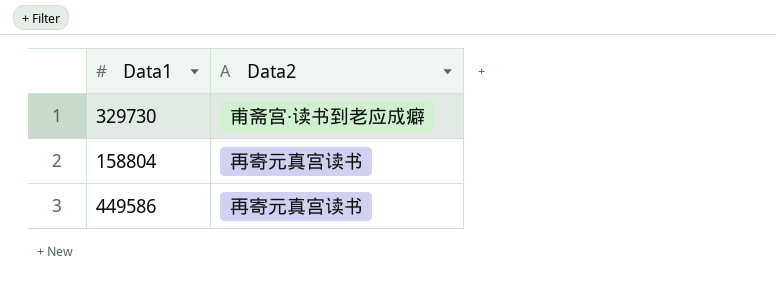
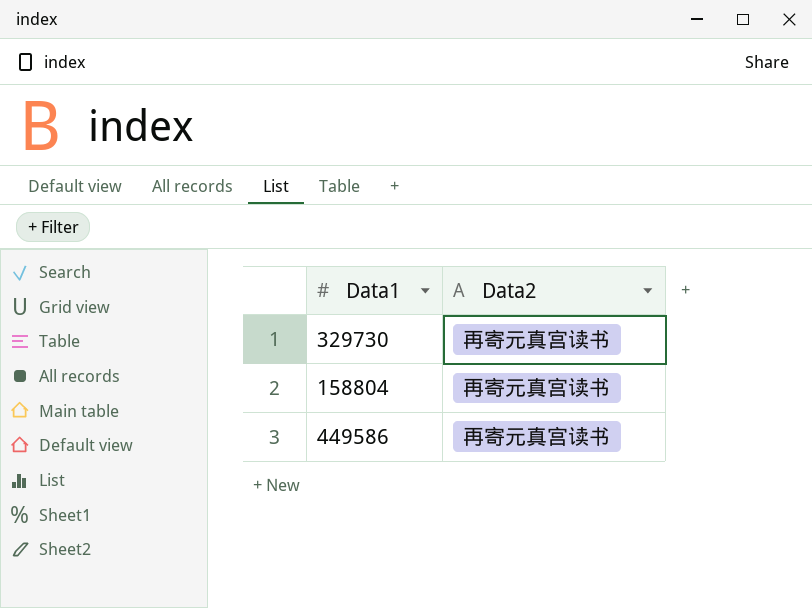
329730 | Data2: 甫斋宫·读书到老应成癖 -> 再寄元真宫读书

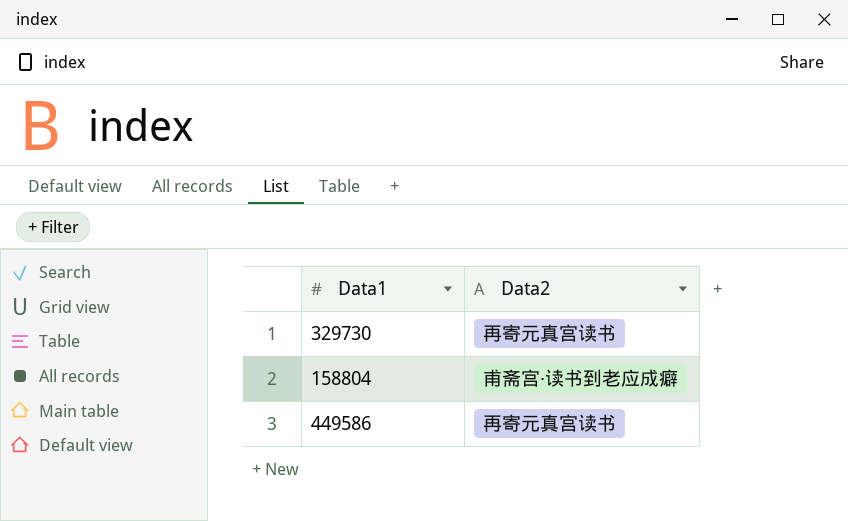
158804 | Data2: 再寄元真宫读书 -> 甫斋宫·读书到老应成癖

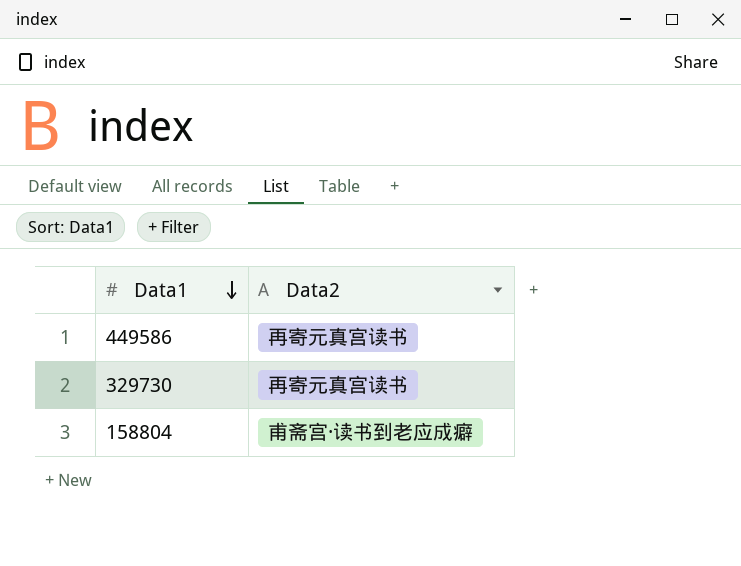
row order: none -> Data1 descending

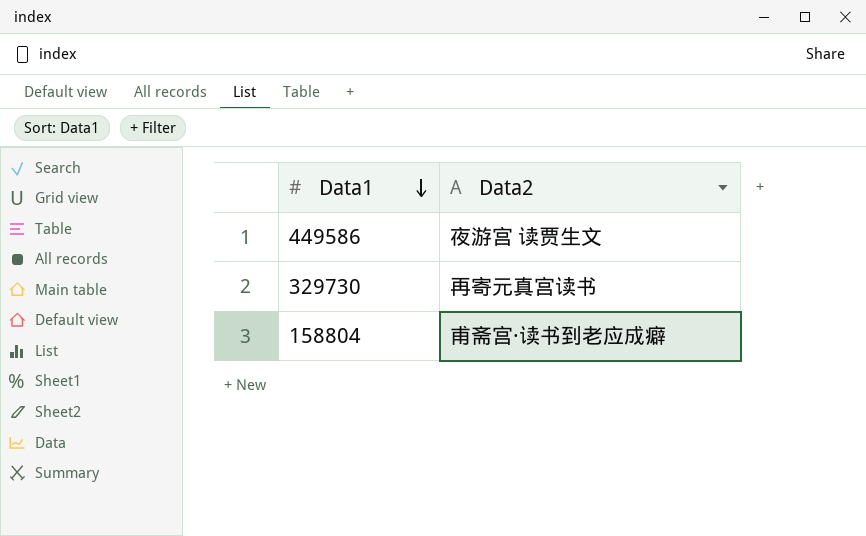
449586 | Data2: 再寄元真宫读书 -> 夜游宫 读贾生文

